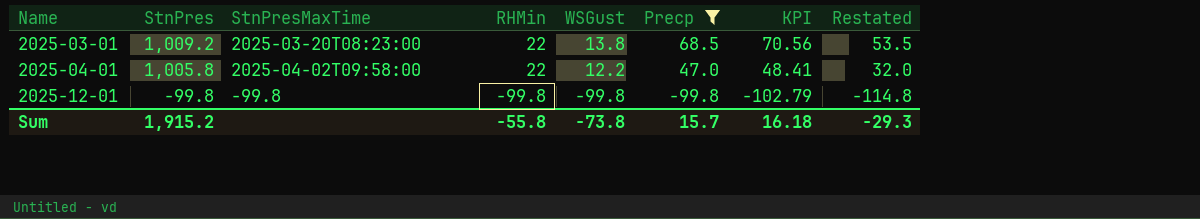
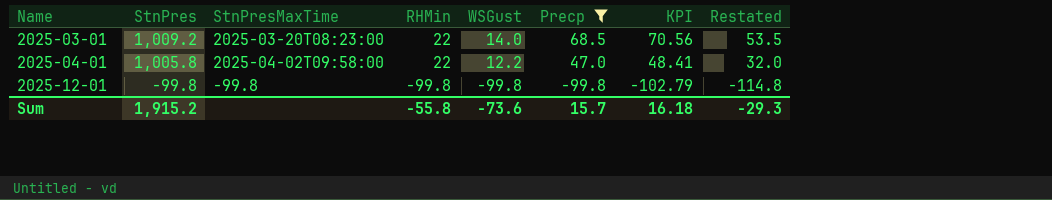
2025-03-01 | WSGust: 13.8 -> 14.0
Sum | WSGust: -73.8 -> -73.6

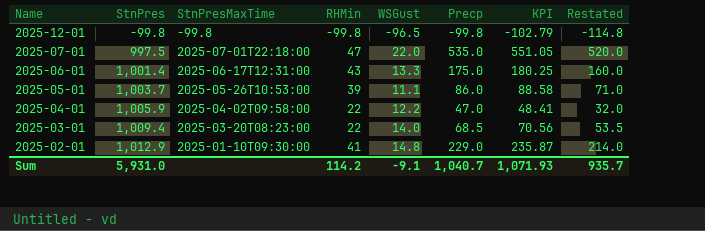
filter: Precp <= 68.5 -> none
row order: Name ascending -> Name descending
2025-12-01 | WSGust: -99.8 -> -96.5
2025-04-01 | StnPres: 1,005.8 -> 1,005.9
2025-03-01 | StnPres: 1,009.2 -> 1,009.4
Sum | StnPres: 1,915.2 -> 5,931.0
Sum | RHMin: -55.8 -> 114.2
Sum | WSGust: -73.6 -> -9.1
Sum | Precp: 15.7 -> 1,040.7
Sum | KPI: 16.18 -> 1,071.93
Sum | Restated: -29.3 -> 935.7

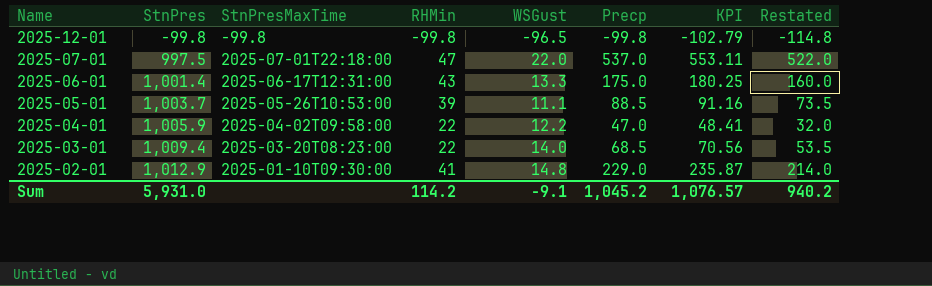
2025-07-01 | Precp: 535.0 -> 537.0
2025-07-01 | KPI: 551.05 -> 553.11
2025-07-01 | Restated: 520.0 -> 522.0
2025-05-01 | Precp: 86.0 -> 88.5
2025-05-01 | KPI: 88.58 -> 91.16
2025-05-01 | Restated: 71.0 -> 73.5
Sum | Precp: 1,040.7 -> 1,045.2
Sum | KPI: 1,071.93 -> 1,076.57
Sum | Restated: 935.7 -> 940.2

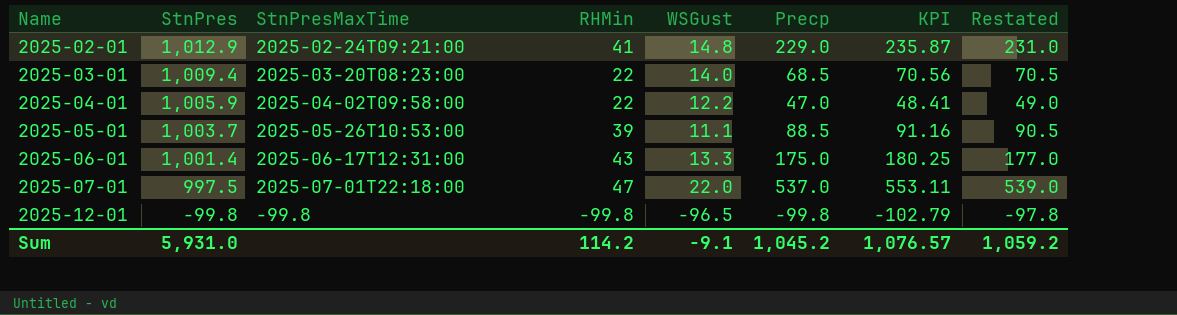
row order: Name descending -> Name ascending
column Restated | formula: [Precp] - 15 -> [Precp] + 2
2025-02-01 | StnPresMaxTime: 2025-01-10T09:30:00 -> 2025-02-24T09:21:00
Sum | Restated: 940.2 -> 1,059.2

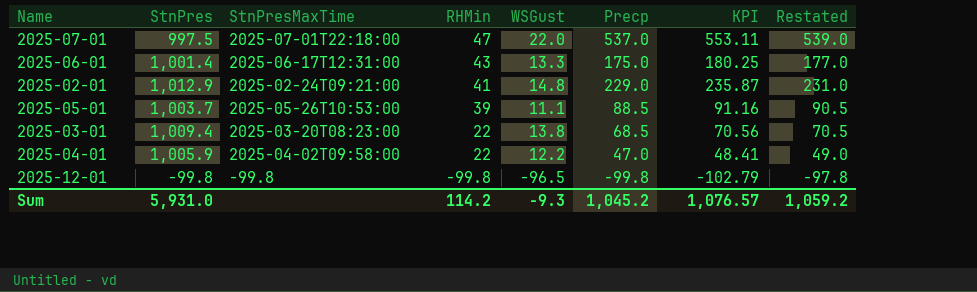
row order: Name ascending -> RHMin descending
2025-03-01 | WSGust: 14.0 -> 13.8
Sum | WSGust: -9.1 -> -9.3

